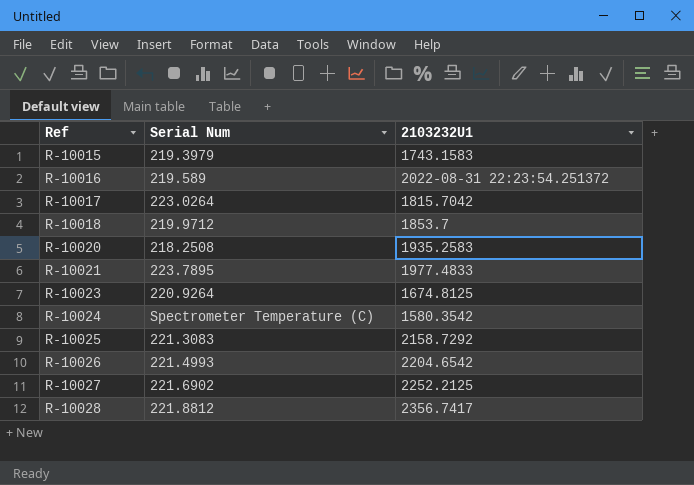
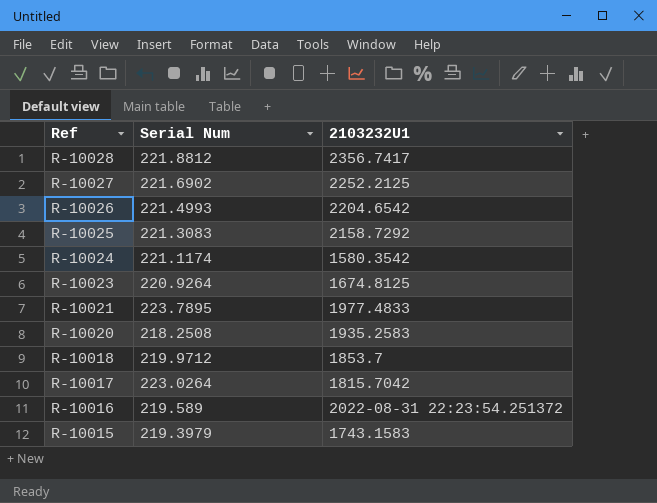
row order: Ref ascending -> Ref descending
R-10024 | Serial Num: Spectrometer Temperature (C) -> 221.1174

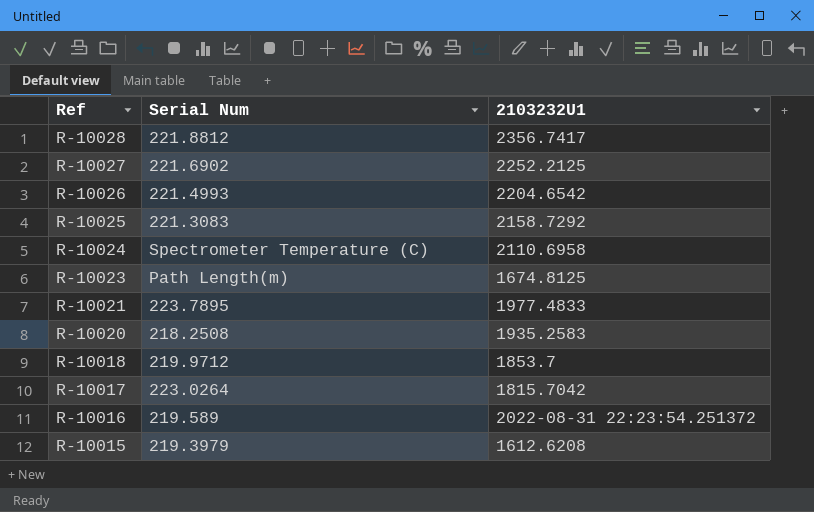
R-10024 | Serial Num: 221.1174 -> Spectrometer Temperature (C)
R-10024 | 2103232U1: 1580.3542 -> 2110.6958
R-10023 | Serial Num: 220.9264 -> Path Length(m)
R-10015 | 2103232U1: 1743.1583 -> 1612.6208

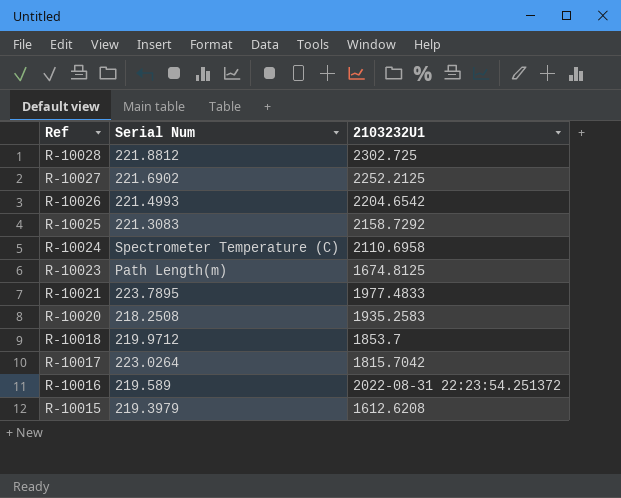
R-10028 | 2103232U1: 2356.7417 -> 2302.725

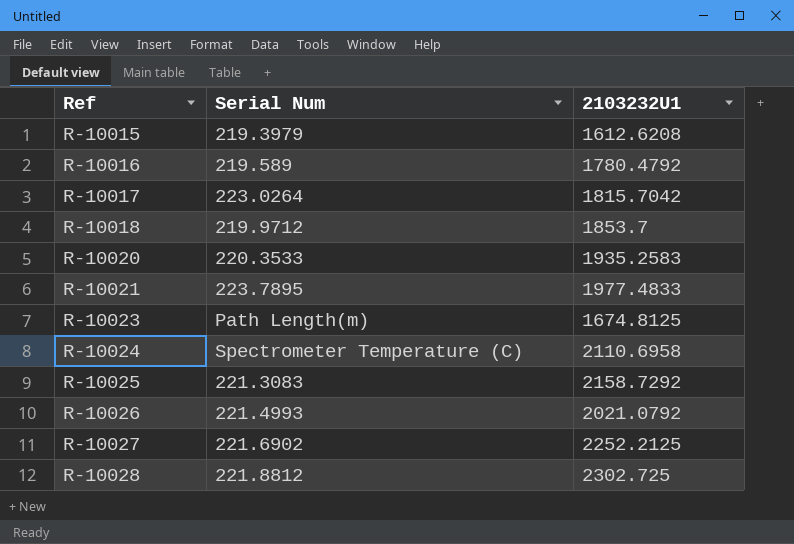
row order: Ref descending -> Ref ascending
R-10016 | 2103232U1: 2022-08-31 22:23:54.251372 -> 1780.4792
R-10020 | Serial Num: 218.2508 -> 220.3533
R-10026 | 2103232U1: 2204.6542 -> 2021.0792

